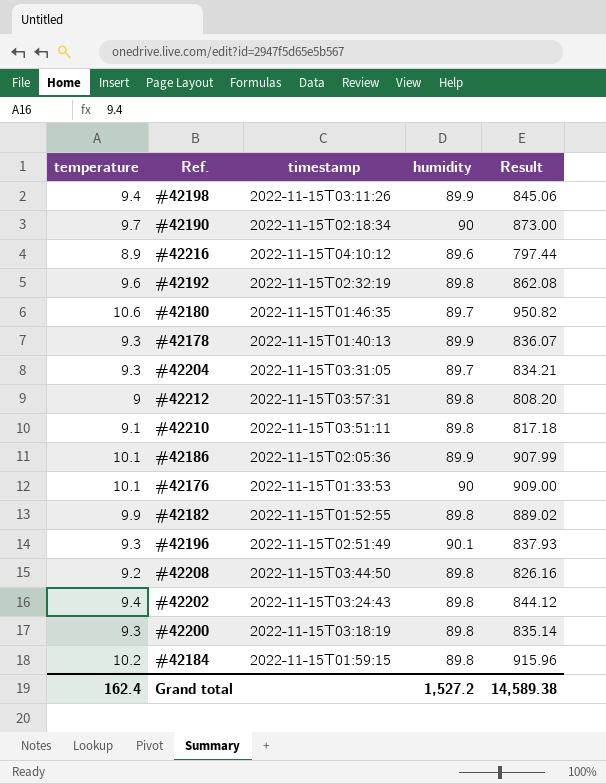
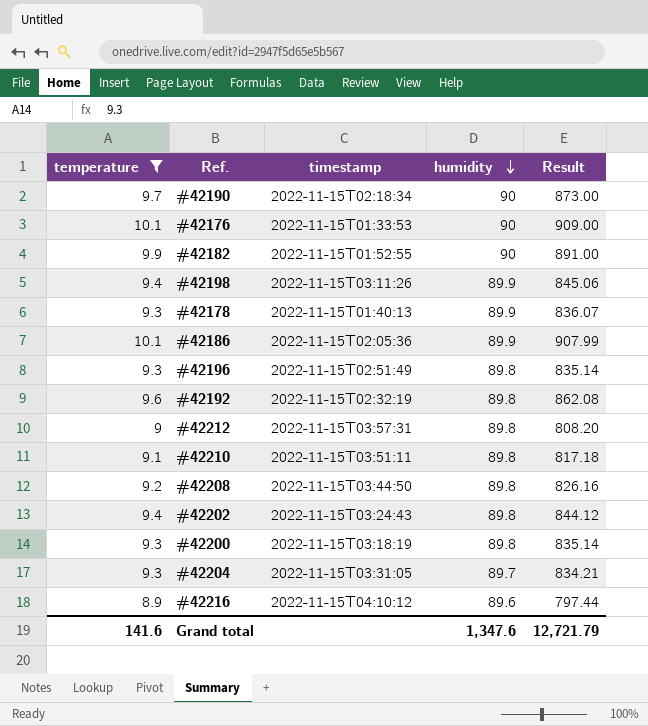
filter: none -> temperature <= 10.1
row order: none -> humidity descending
#42182 | humidity: 89.8 -> 90
#42182 | Result: 889.02 -> 891.00
#42196 | humidity: 90.1 -> 89.8
#42196 | Result: 837.93 -> 835.14
Grand total | temperature: 162.4 -> 141.6
Grand total | humidity: 1,527.2 -> 1,347.6
Grand total | Result: 14,589.38 -> 12,721.79

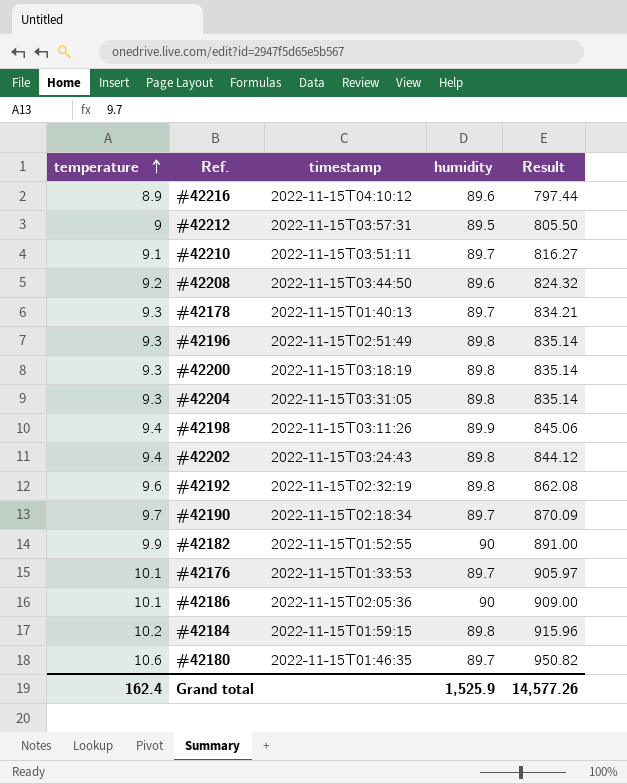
filter: temperature <= 10.1 -> none
row order: humidity descending -> temperature ascending
#42212 | humidity: 89.8 -> 89.5
#42212 | Result: 808.20 -> 805.50
#42210 | humidity: 89.8 -> 89.7
#42210 | Result: 817.18 -> 816.27
#42208 | humidity: 89.8 -> 89.6
#42208 | Result: 826.16 -> 824.32
#42178 | humidity: 89.9 -> 89.7
#42178 | Result: 836.07 -> 834.21
#42204 | humidity: 89.7 -> 89.8
#42204 | Result: 834.21 -> 835.14
#42190 | humidity: 90 -> 89.7
#42190 | Result: 873.00 -> 870.09
#42176 | humidity: 90 -> 89.7
#42176 | Result: 909.00 -> 905.97
#42186 | humidity: 89.9 -> 90
#42186 | Result: 907.99 -> 909.00
Grand total | temperature: 141.6 -> 162.4
Grand total | humidity: 1,347.6 -> 1,525.9
Grand total | Result: 12,721.79 -> 14,577.26

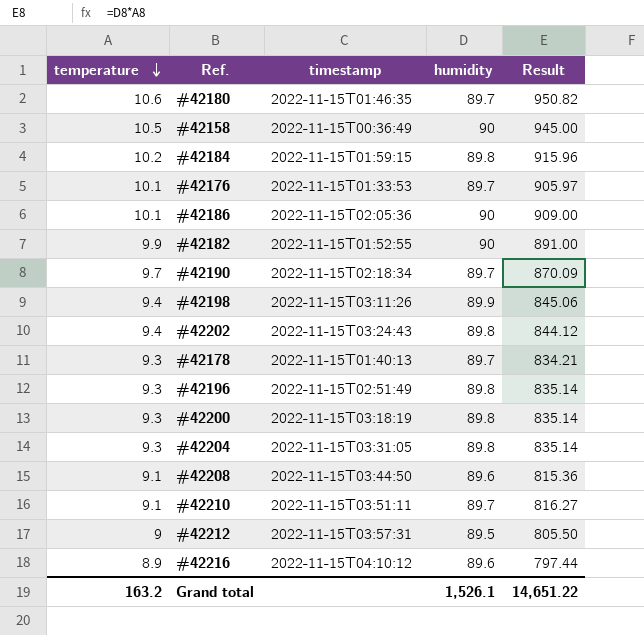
row order: temperature ascending -> temperature descending
row #42192: 9.6 | 2022-11-15T02:32:19 | 89.8 | 862.08 -> none
row #42158: none -> 10.5 | 2022-11-15T00:36:49 | 90 | 945.00
#42208 | temperature: 9.2 -> 9.1
#42208 | Result: 824.32 -> 815.36
Grand total | temperature: 162.4 -> 163.2
Grand total | humidity: 1,525.9 -> 1,526.1
Grand total | Result: 14,577.26 -> 14,651.22

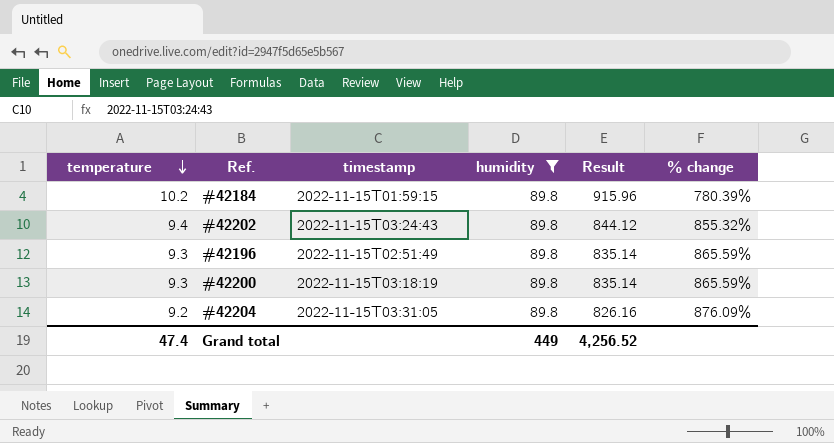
filter: none -> humidity = 89.8
column % change | formula: none -> ([humidity] - [temperature]) / [temperature]
#42204 | temperature: 9.3 -> 9.2
#42204 | Result: 835.14 -> 826.16
Grand total | temperature: 163.2 -> 47.4
Grand total | humidity: 1,526.1 -> 449
Grand total | Result: 14,651.22 -> 4,256.52

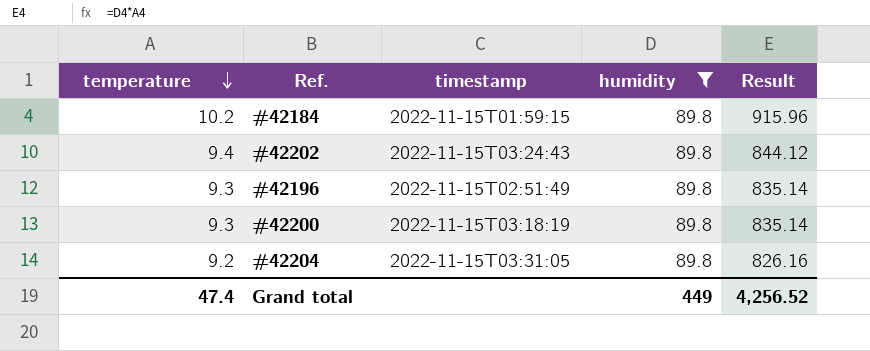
column % change | formula: ([humidity] - [temperature]) / [temperature] -> none

